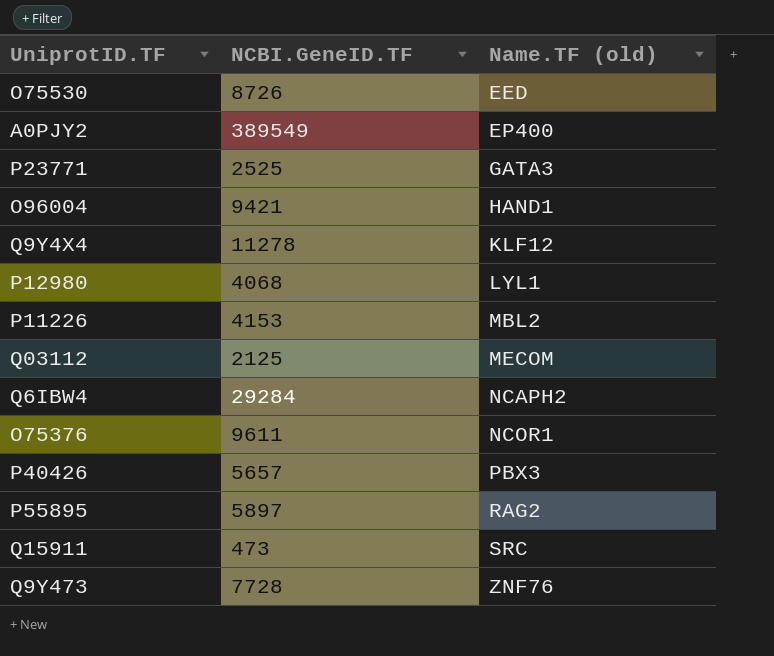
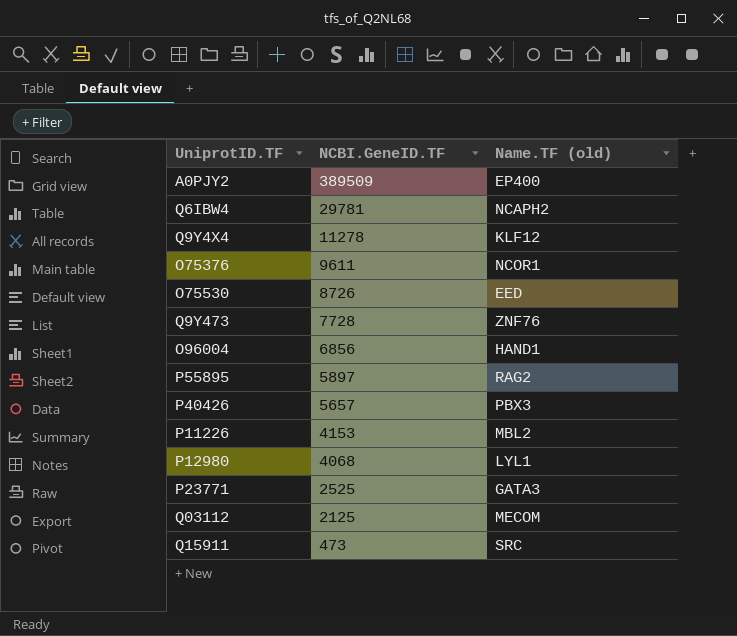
row order: Name.TF (old) ascending -> NCBI.GeneID.TF descending
A0PJY2 | NCBI.GeneID.TF: 389549 -> 389509
Q6IBW4 | NCBI.GeneID.TF: 29284 -> 29781
O96004 | NCBI.GeneID.TF: 9421 -> 6856

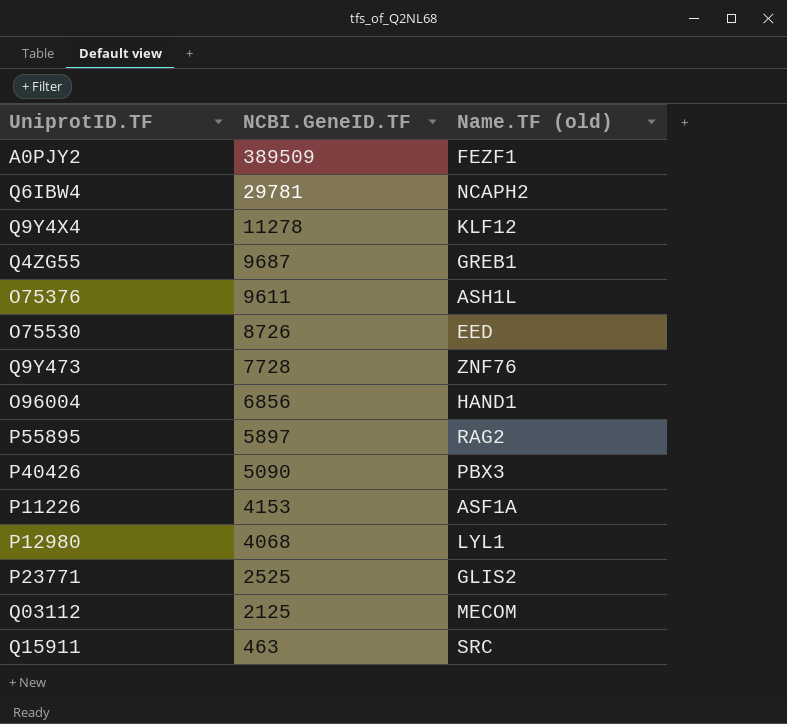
A0PJY2 | Name.TF (old): EP400 -> FEZF1
row Q4ZG55: none -> 9687 | GREB1
O75376 | Name.TF (old): NCOR1 -> ASH1L
P40426 | NCBI.GeneID.TF: 5657 -> 5090
P11226 | Name.TF (old): MBL2 -> ASF1A
P23771 | Name.TF (old): GATA3 -> GLIS2
Q15911 | NCBI.GeneID.TF: 473 -> 463

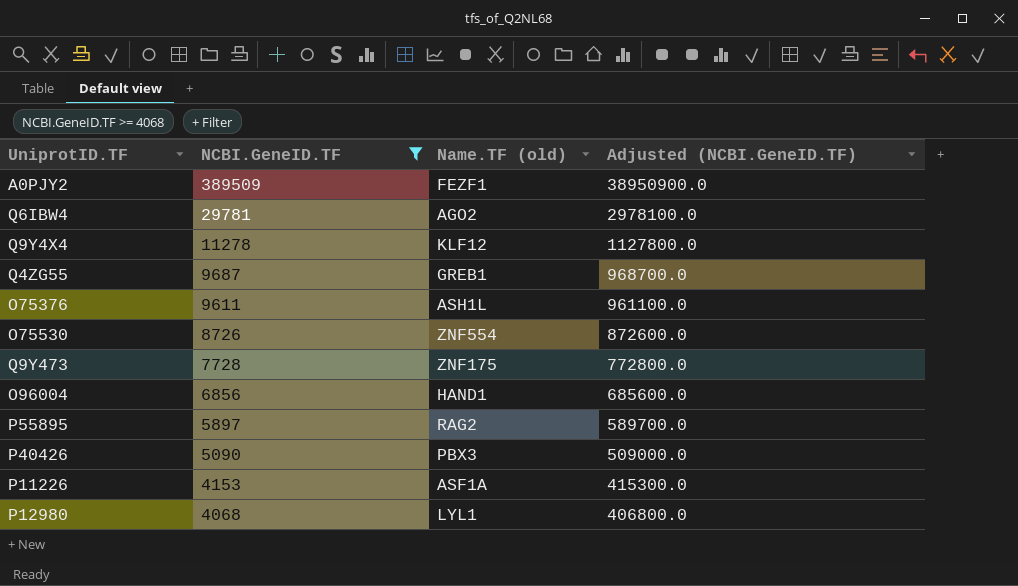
filter: none -> NCBI.GeneID.TF >= 4068
column Adjusted (NCBI.GeneID.TF) | formula: none -> [NCBI.GeneID.TF] * 100
Q6IBW4 | Name.TF (old): NCAPH2 -> AGO2
O75530 | Name.TF (old): EED -> ZNF554
Q9Y473 | Name.TF (old): ZNF76 -> ZNF175

